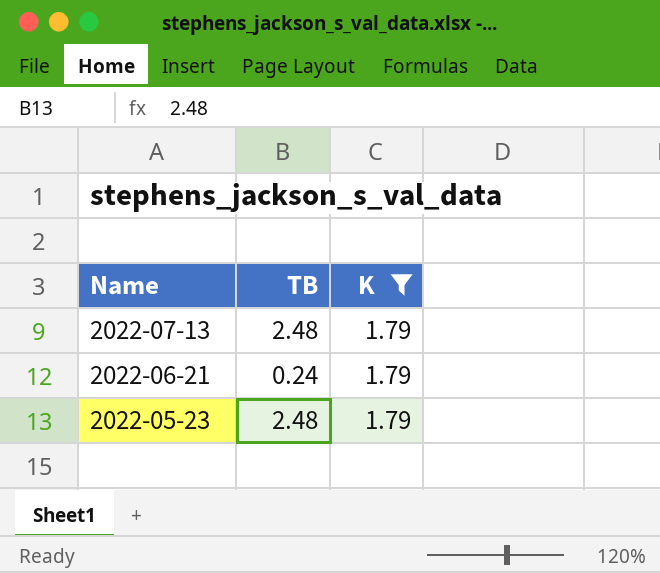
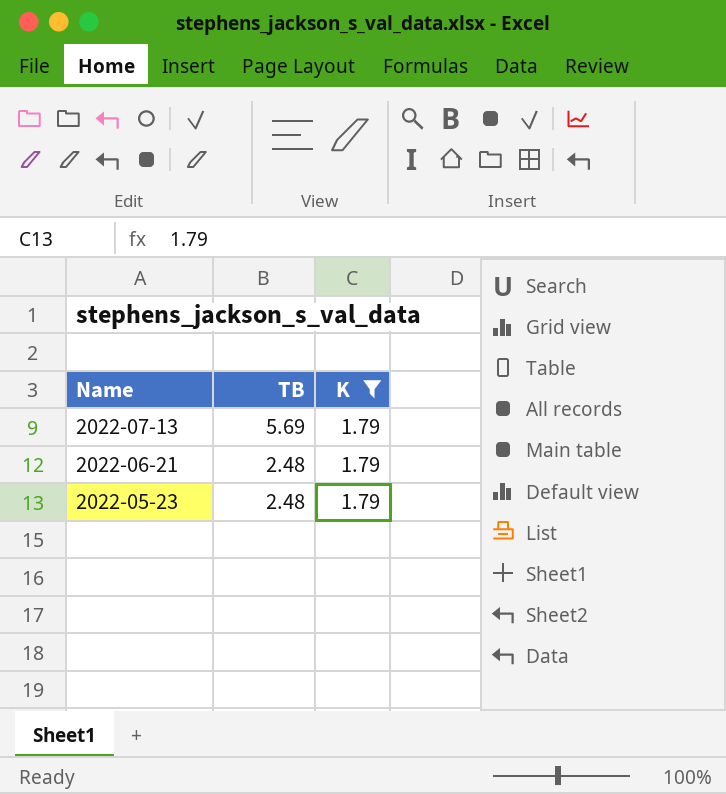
2022-07-13 | TB: 2.48 -> 5.69
2022-06-21 | TB: 0.24 -> 2.48

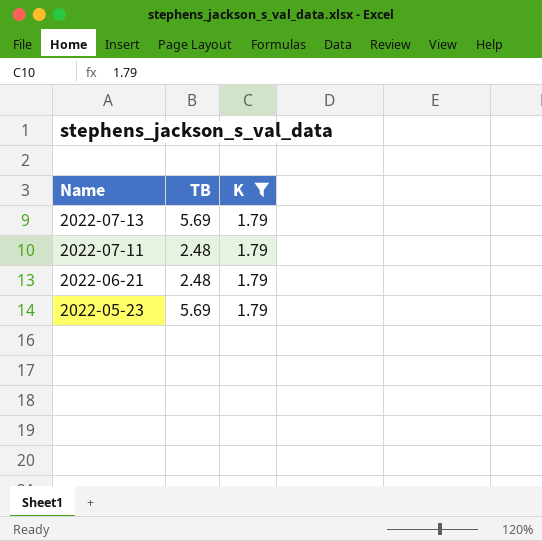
row 2022-07-11: none -> 2.48 | 1.79
2022-05-23 | TB: 2.48 -> 5.69

